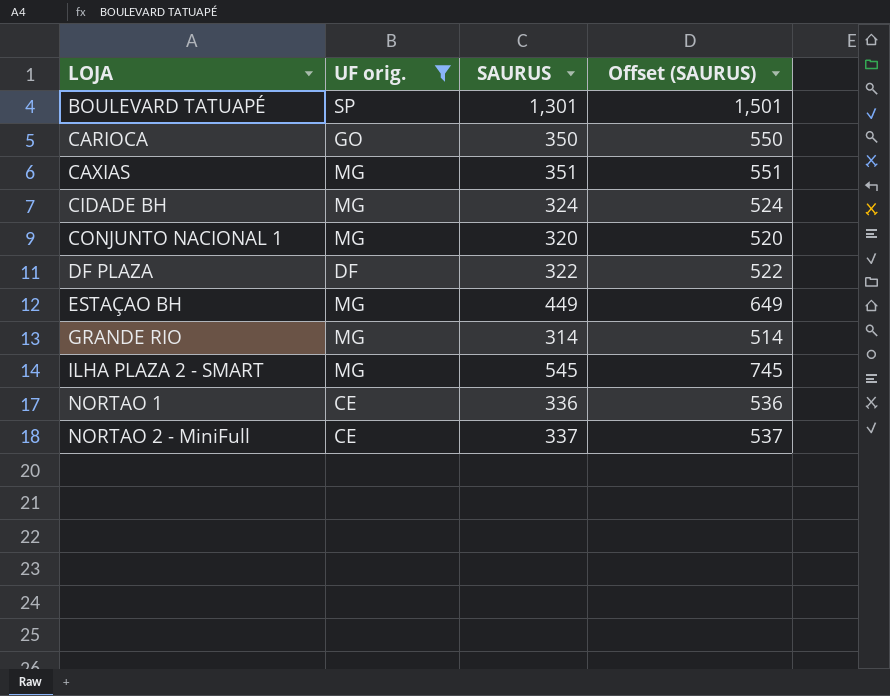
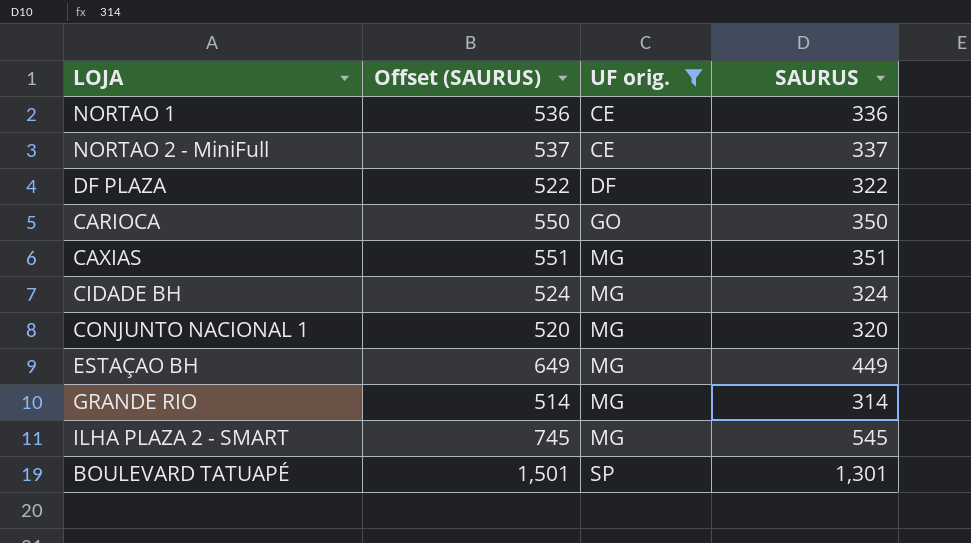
row order: LOJA ascending -> UF orig. ascending
column Offset (SAURUS) | position: 4 -> 2

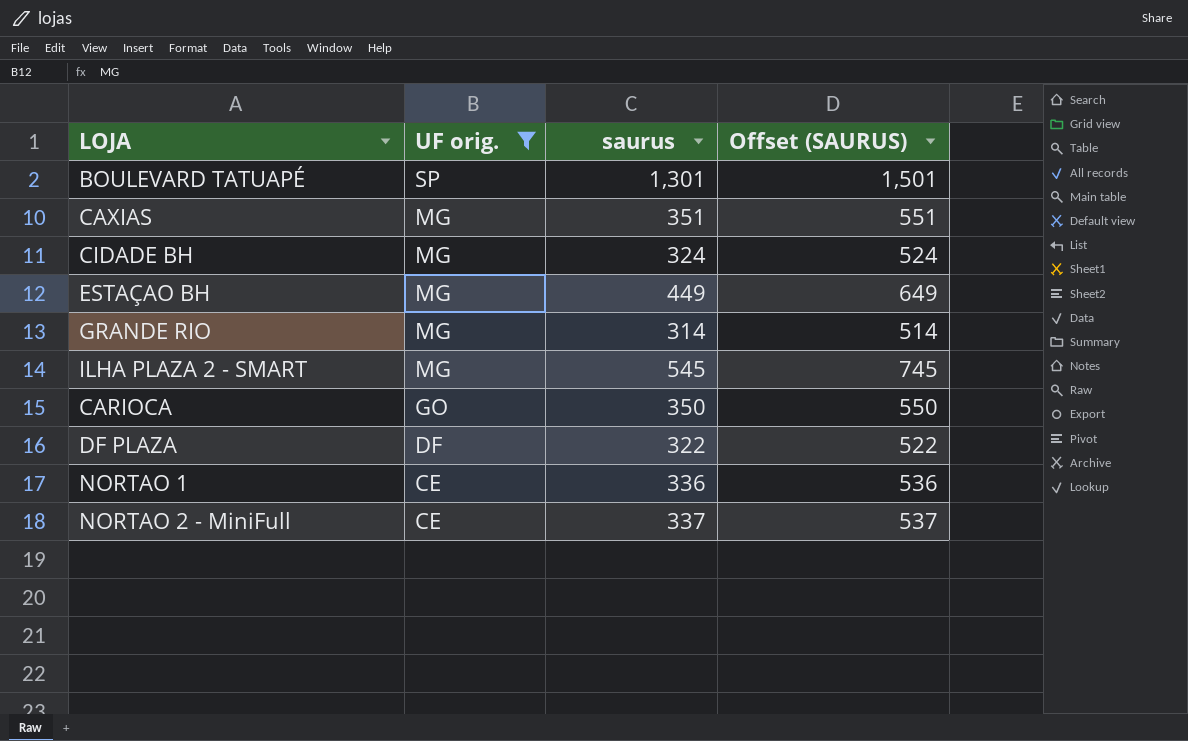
row order: UF orig. ascending -> UF orig. descending
column name: SAURUS -> saurus
column Offset (SAURUS) | position: 2 -> 4
row CONJUNTO NACIONAL 1: 520 | MG | 320 -> none

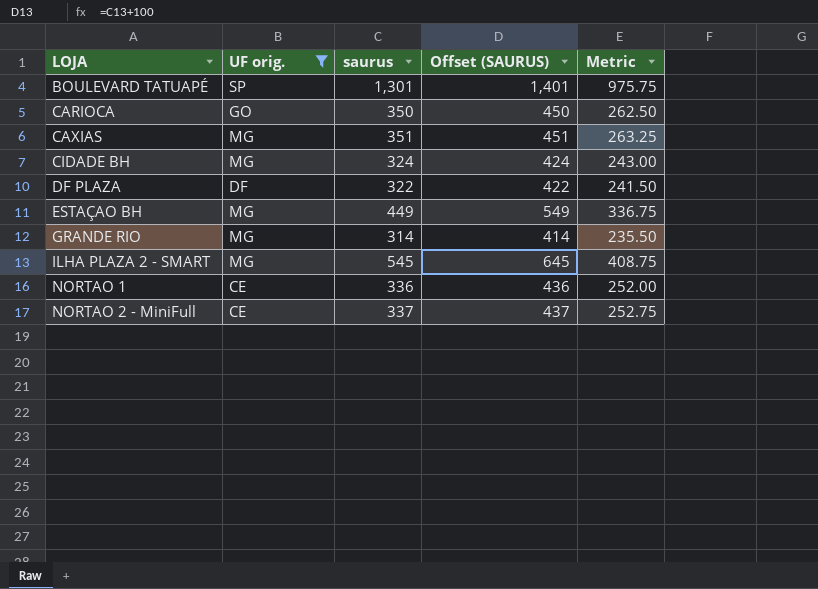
row order: UF orig. descending -> LOJA ascending
column Offset (SAURUS) | formula: [saurus] + 200 -> [saurus] + 100
column Metric | formula: none -> [saurus] * 0.75

